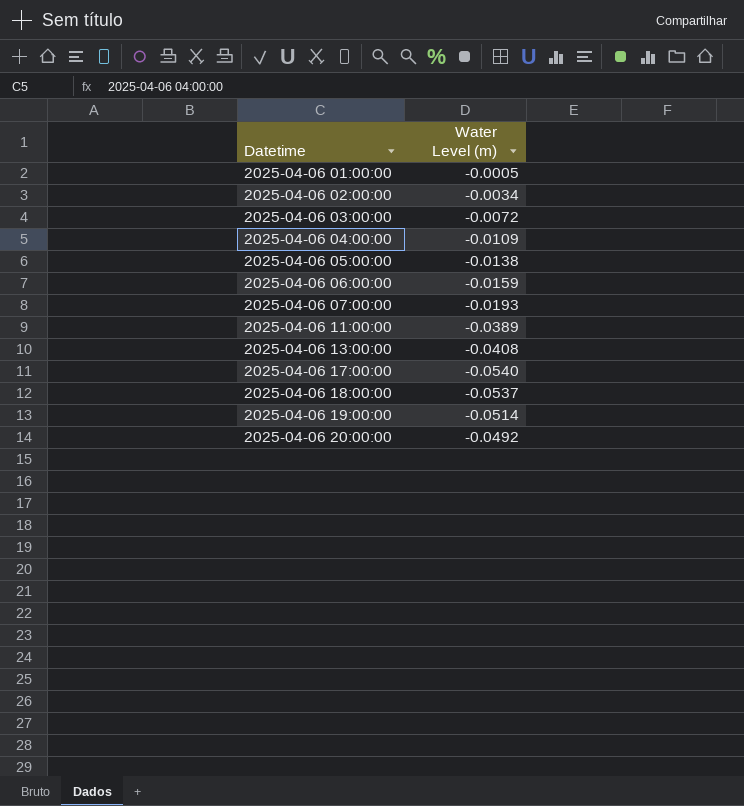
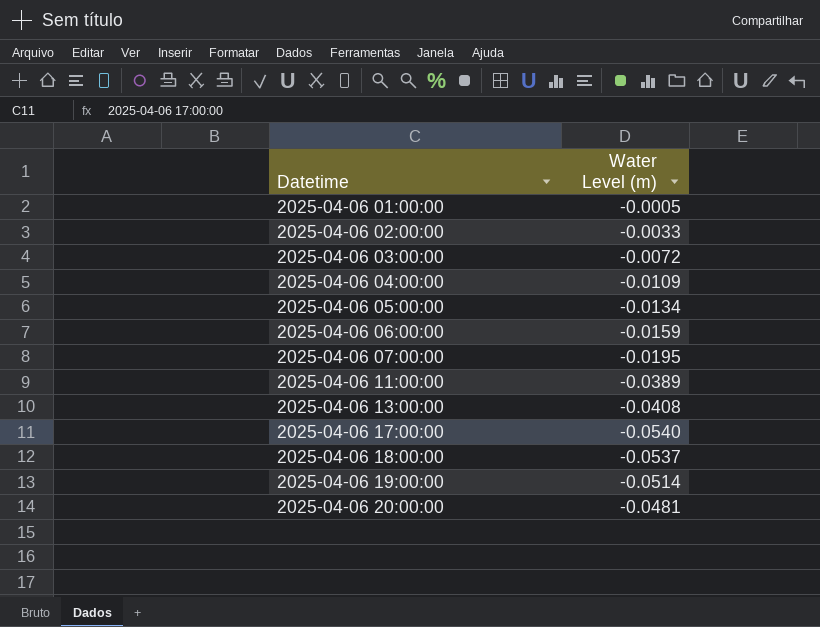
2025-04-06 02:00:00 | Water Level (m): -0.0034 -> -0.0033
2025-04-06 05:00:00 | Water Level (m): -0.0138 -> -0.0134
2025-04-06 07:00:00 | Water Level (m): -0.0193 -> -0.0195
2025-04-06 20:00:00 | Water Level (m): -0.0492 -> -0.0481

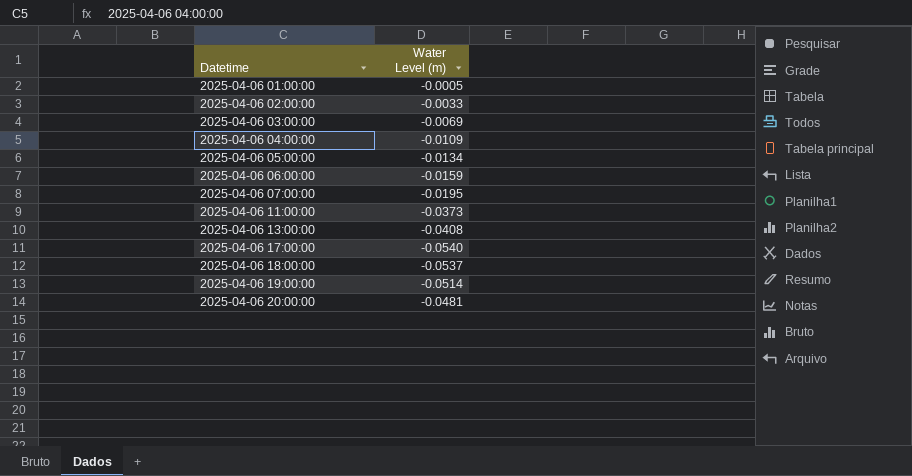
2025-04-06 03:00:00 | Water Level (m): -0.0072 -> -0.0069
2025-04-06 11:00:00 | Water Level (m): -0.0389 -> -0.0373

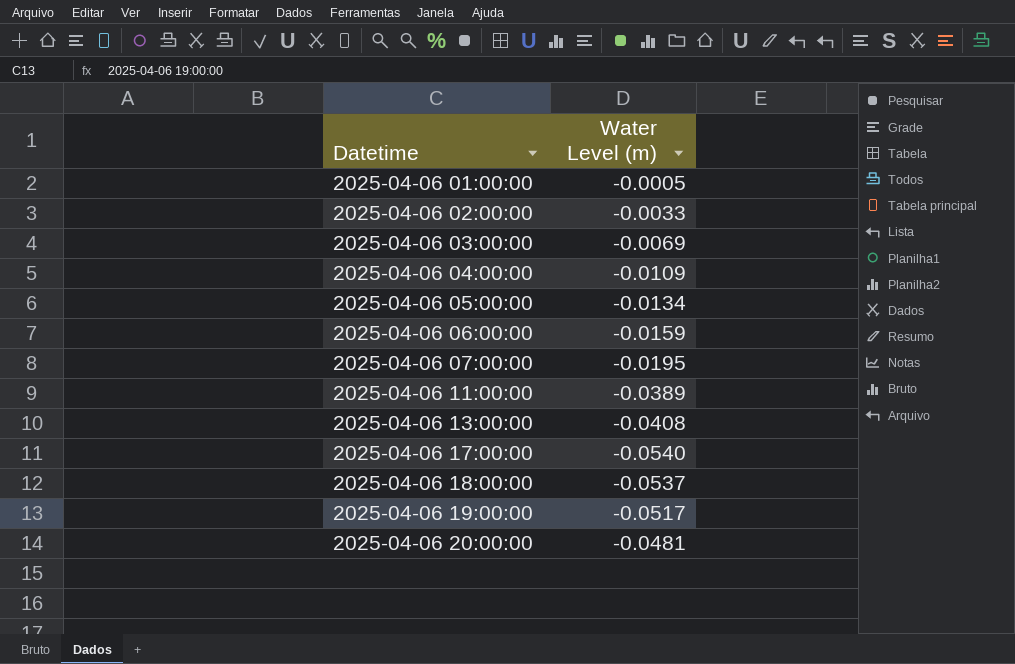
2025-04-06 11:00:00 | Water Level (m): -0.0373 -> -0.0389
2025-04-06 19:00:00 | Water Level (m): -0.0514 -> -0.0517

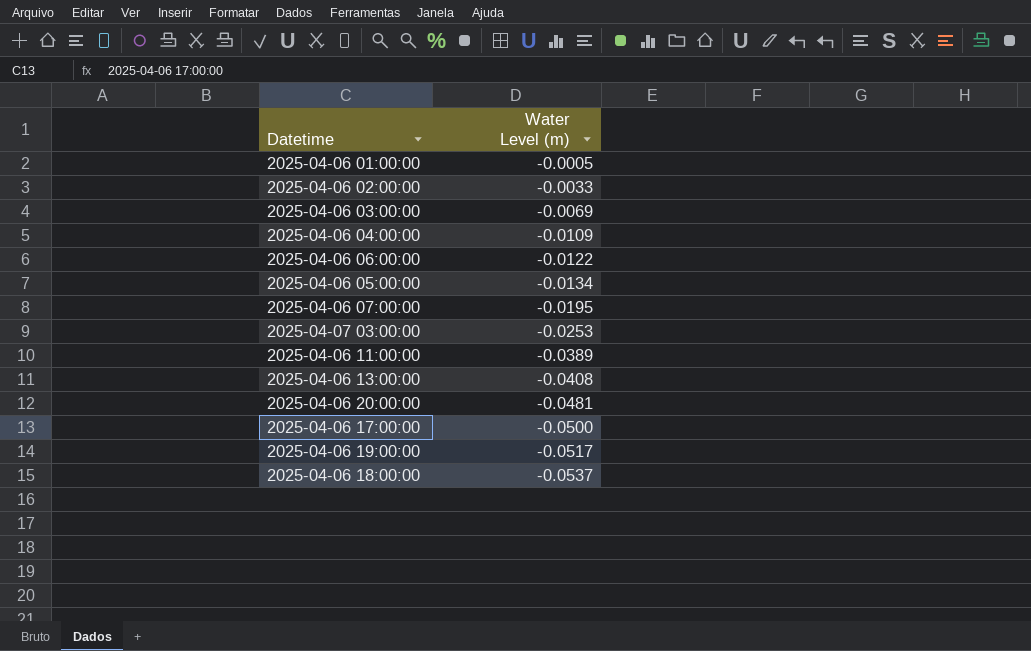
row order: Datetime ascending -> Water Level (m) descending
2025-04-06 06:00:00 | Water Level (m): -0.0159 -> -0.0122
row 2025-04-07 03:00:00: none -> -0.0253
2025-04-06 17:00:00 | Water Level (m): -0.0540 -> -0.0500

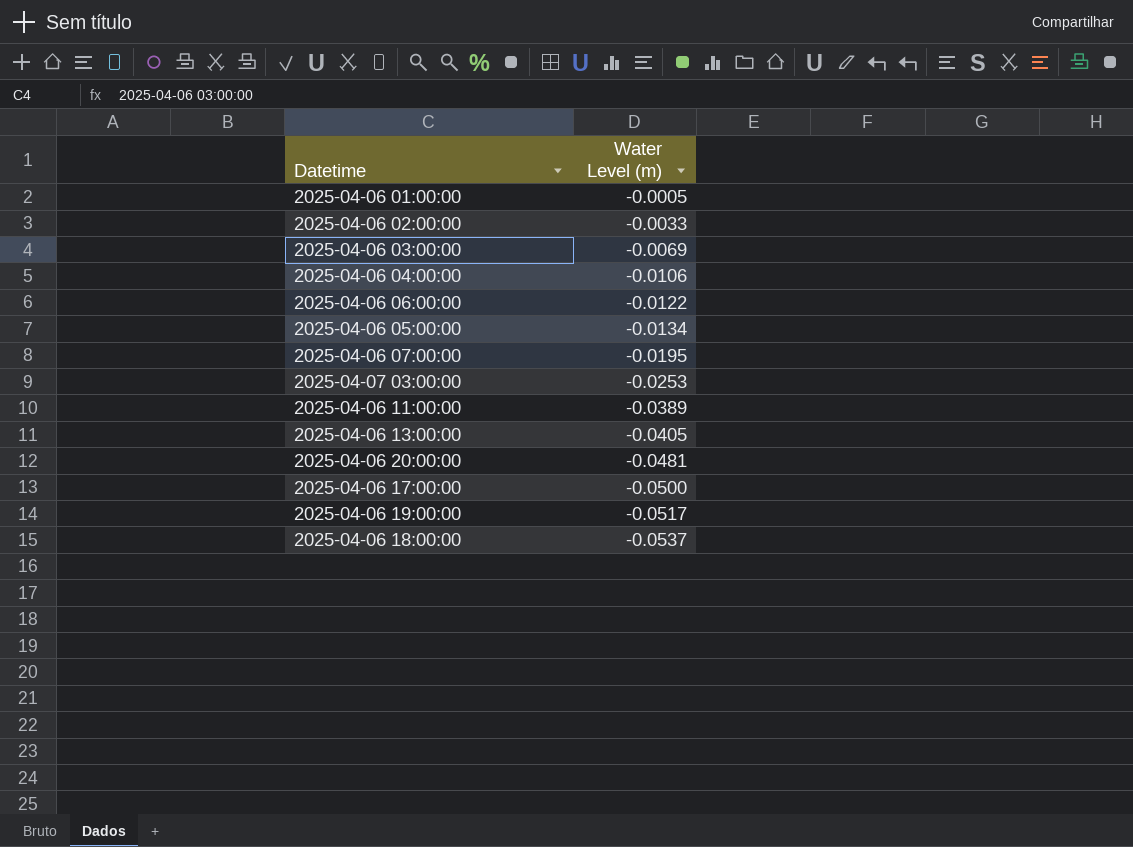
2025-04-06 04:00:00 | Water Level (m): -0.0109 -> -0.0106
2025-04-06 13:00:00 | Water Level (m): -0.0408 -> -0.0405

